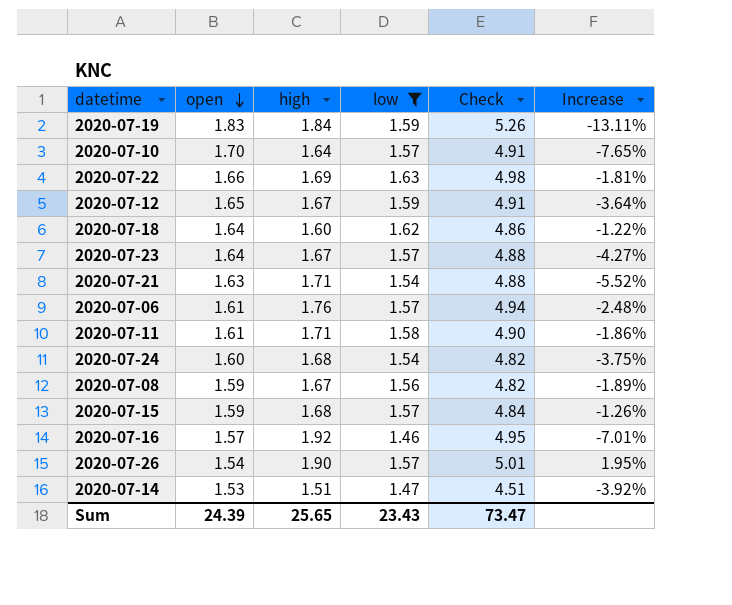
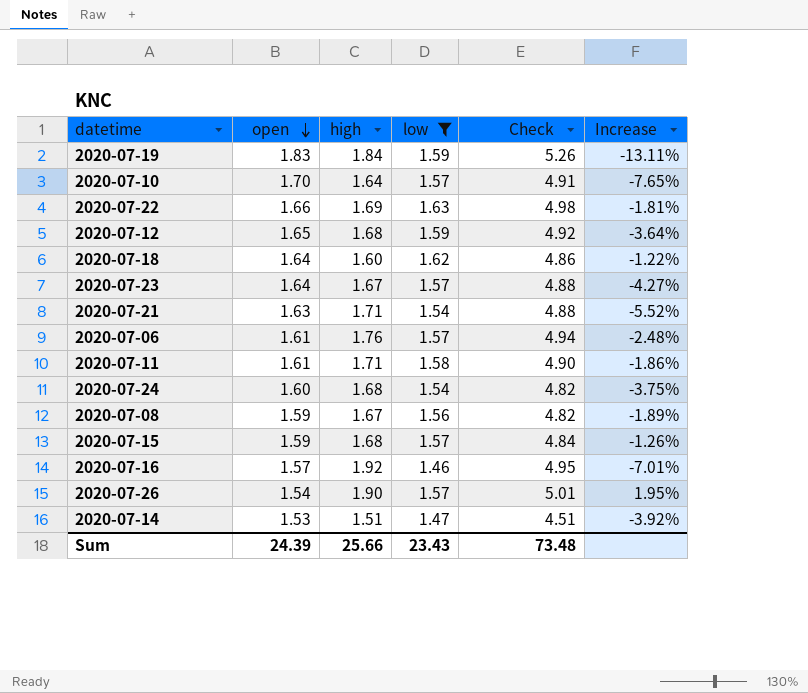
2020-07-12 | high: 1.67 -> 1.68
2020-07-12 | Check: 4.91 -> 4.92
Sum | high: 25.65 -> 25.66
Sum | Check: 73.47 -> 73.48

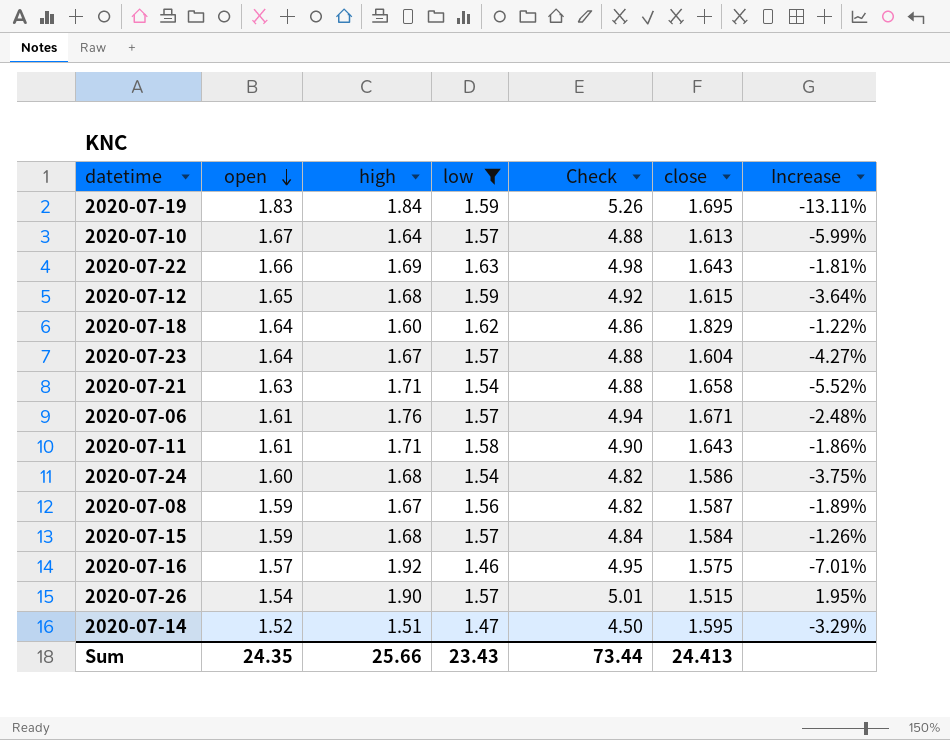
column close | position: none -> 6
2020-07-10 | open: 1.70 -> 1.67
2020-07-10 | Check: 4.91 -> 4.88
2020-07-10 | Increase: -7.65% -> -5.99%
2020-07-14 | open: 1.53 -> 1.52
2020-07-14 | Check: 4.51 -> 4.50
2020-07-14 | Increase: -3.92% -> -3.29%
Sum | open: 24.39 -> 24.35
Sum | Check: 73.48 -> 73.44

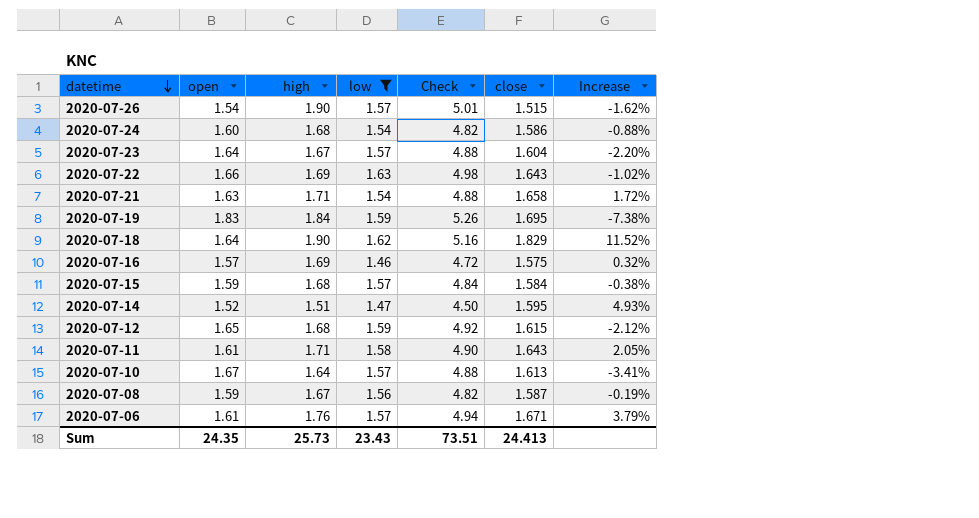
row order: open descending -> datetime descending
column Increase | formula: ([low] - [open]) / [open] -> ([close] - [open]) / [open]
2020-07-18 | high: 1.60 -> 1.90
2020-07-18 | Check: 4.86 -> 5.16
2020-07-16 | high: 1.92 -> 1.69
2020-07-16 | Check: 4.95 -> 4.72
Sum | high: 25.66 -> 25.73
Sum | Check: 73.44 -> 73.51

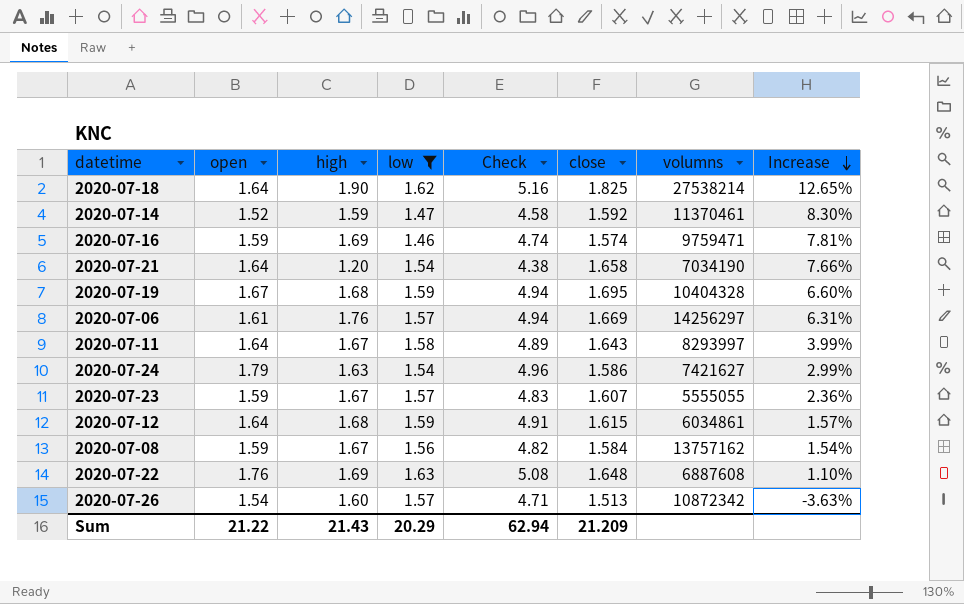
row order: datetime descending -> Increase descending
column volumns | position: none -> 7
column Increase | formula: ([close] - [open]) / [open] -> ([close] - [low]) / [low]
row 2020-07-15: 1.59 | 1.68 | 1.57 | 4.84 | 1.584 | -0.38% -> none
row 2020-07-10: 1.67 | 1.64 | 1.57 | 4.88 | 1.613 | -3.41% -> none
2020-07-18 | close: 1.829 -> 1.825
2020-07-14 | high: 1.51 -> 1.59
2020-07-14 | Check: 4.50 -> 4.58
2020-07-14 | close: 1.595 -> 1.592
2020-07-16 | open: 1.57 -> 1.59
2020-07-16 | Check: 4.72 -> 4.74
2020-07-16 | close: 1.575 -> 1.574
2020-07-21 | open: 1.63 -> 1.64
2020-07-21 | high: 1.71 -> 1.20
2020-07-21 | Check: 4.88 -> 4.38
2020-07-19 | open: 1.83 -> 1.67
2020-07-19 | high: 1.84 -> 1.68
2020-07-19 | Check: 5.26 -> 4.94
2020-07-06 | close: 1.671 -> 1.669
2020-07-11 | open: 1.61 -> 1.64
2020-07-11 | high: 1.71 -> 1.67
2020-07-11 | Check: 4.90 -> 4.89
2020-07-24 | open: 1.60 -> 1.79
2020-07-24 | high: 1.68 -> 1.63
2020-07-24 | Check: 4.82 -> 4.96
2020-07-23 | open: 1.64 -> 1.59
2020-07-23 | Check: 4.88 -> 4.83
2020-07-23 | close: 1.604 -> 1.607
2020-07-12 | open: 1.65 -> 1.64
2020-07-12 | Check: 4.92 -> 4.91
2020-07-08 | close: 1.587 -> 1.584
2020-07-22 | open: 1.66 -> 1.76
2020-07-22 | Check: 4.98 -> 5.08
2020-07-22 | close: 1.643 -> 1.648
2020-07-26 | high: 1.90 -> 1.60
2020-07-26 | Check: 5.01 -> 4.71
2020-07-26 | close: 1.515 -> 1.513
Sum | open: 24.35 -> 21.22
Sum | high: 25.73 -> 21.43
Sum | low: 23.43 -> 20.29
Sum | Check: 73.51 -> 62.94
Sum | close: 24.413 -> 21.209

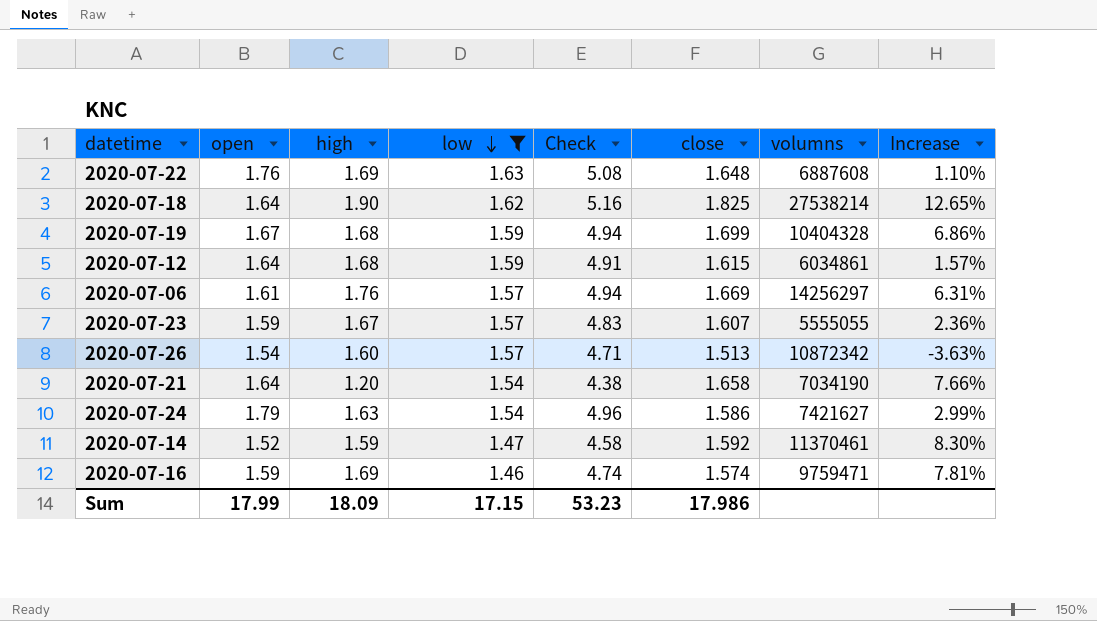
row order: Increase descending -> low descending
row 2020-07-11: 1.64 | 1.67 | 1.58 | 4.89 | 1.643 | 8293997 | 3.99% -> none
row 2020-07-08: 1.59 | 1.67 | 1.56 | 4.82 | 1.584 | 13757162 | 1.54% -> none
2020-07-19 | close: 1.695 -> 1.699
2020-07-19 | Increase: 6.60% -> 6.86%
Sum | open: 21.22 -> 17.99
Sum | high: 21.43 -> 18.09
Sum | low: 20.29 -> 17.15
Sum | Check: 62.94 -> 53.23
Sum | close: 21.209 -> 17.986

